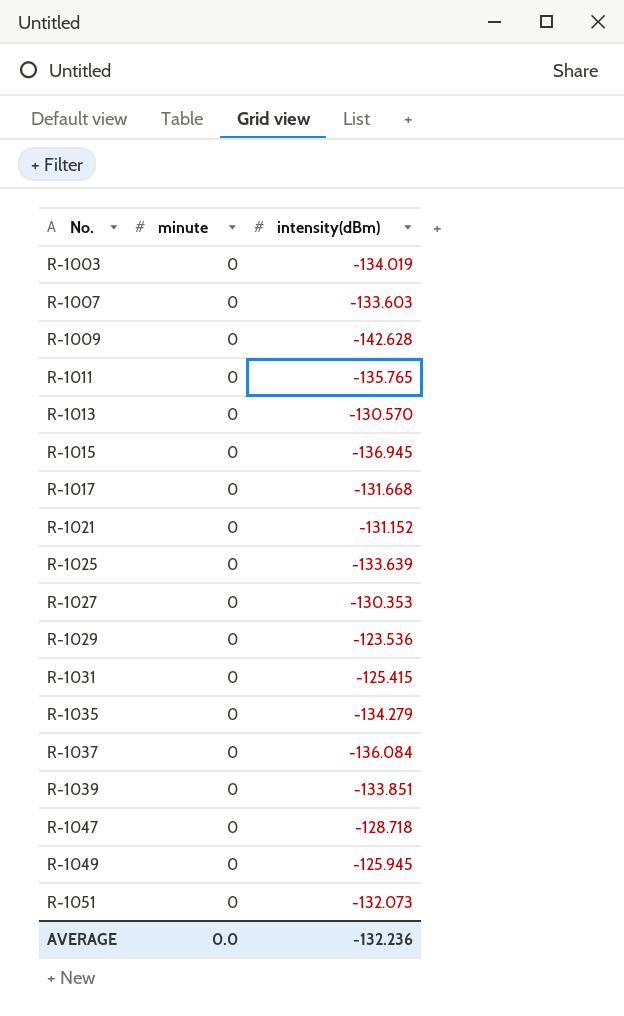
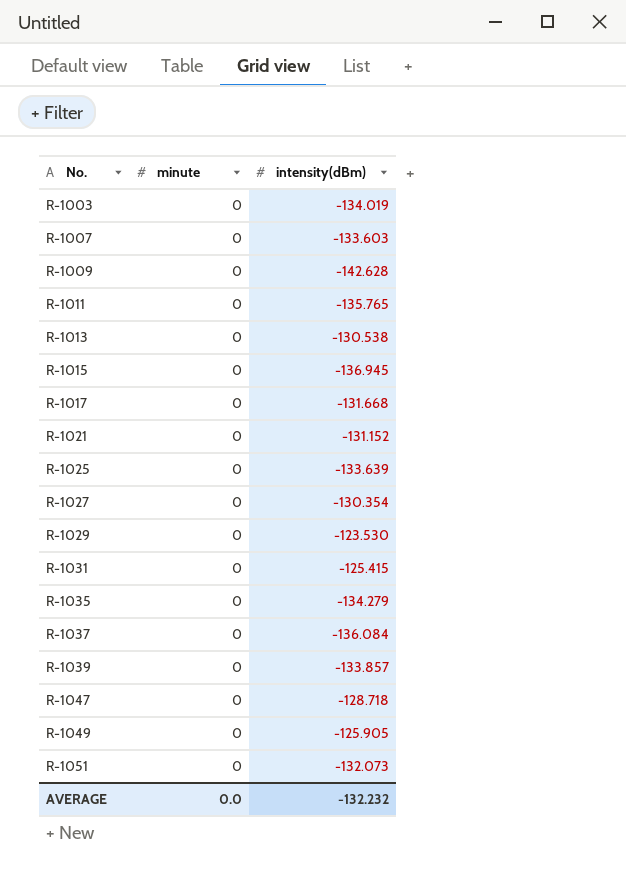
R-1013 | intensity(dBm): -130.570 -> -130.538
R-1027 | intensity(dBm): -130.353 -> -130.354
R-1029 | intensity(dBm): -123.536 -> -123.530
R-1039 | intensity(dBm): -133.851 -> -133.857
R-1049 | intensity(dBm): -125.945 -> -125.905
AVERAGE | intensity(dBm): -132.236 -> -132.232

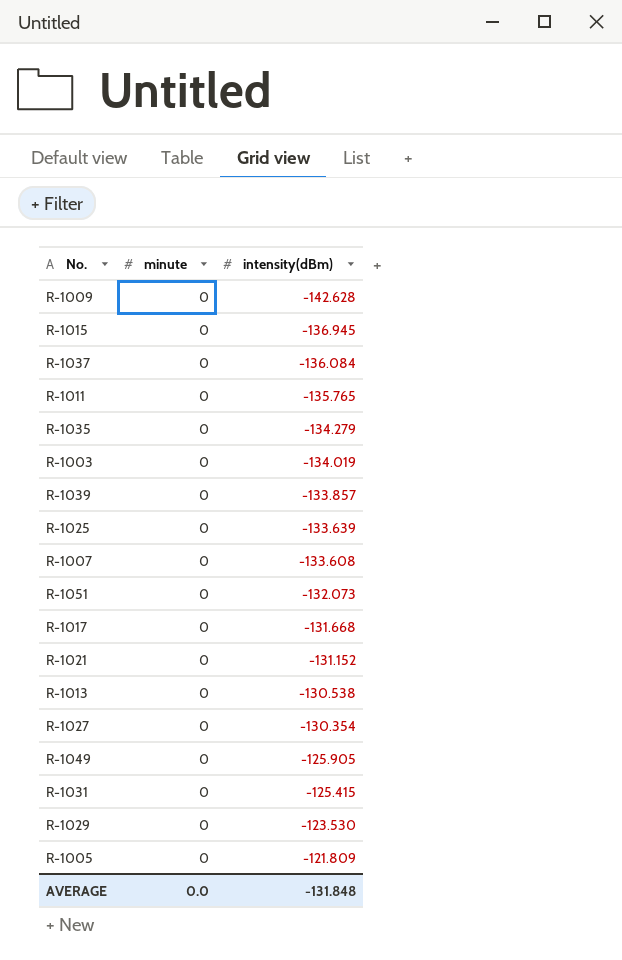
row order: No. ascending -> intensity(dBm) ascending
row R-1047: 0 | -128.718 -> none
R-1007 | intensity(dBm): -133.603 -> -133.608
row R-1005: none -> 0 | -121.809
AVERAGE | intensity(dBm): -132.232 -> -131.848

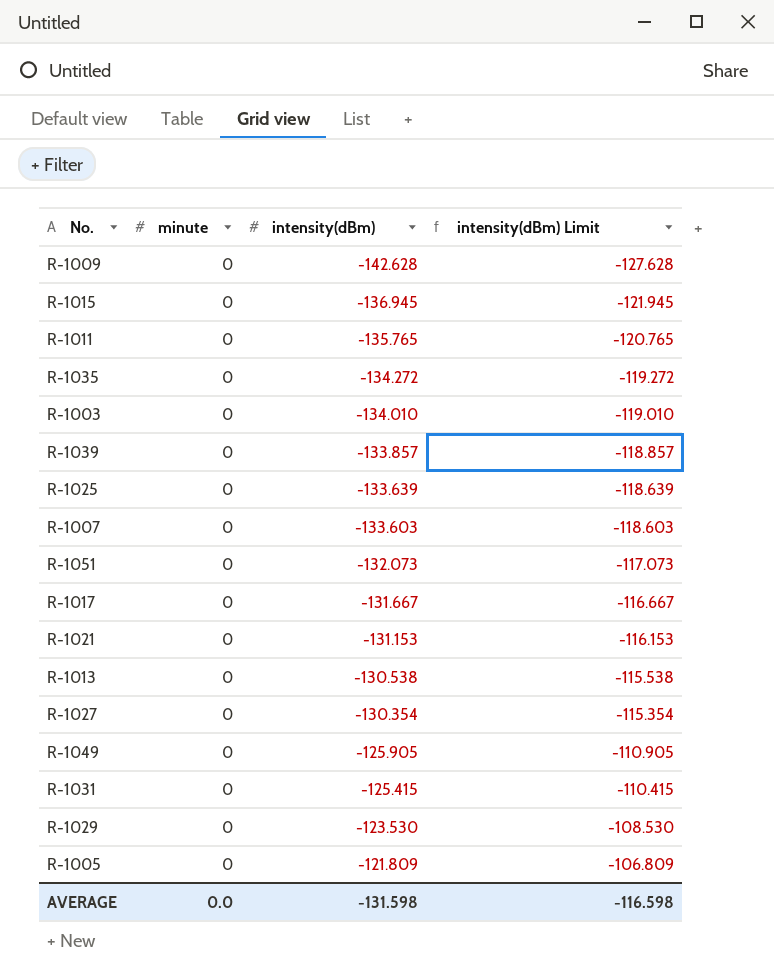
column intensity(dBm) Limit | formula: none -> [intensity(dBm)] + 15
row R-1037: 0 | -136.084 -> none
R-1035 | intensity(dBm): -134.279 -> -134.272
R-1003 | intensity(dBm): -134.019 -> -134.010
R-1007 | intensity(dBm): -133.608 -> -133.603
R-1017 | intensity(dBm): -131.668 -> -131.667
R-1021 | intensity(dBm): -131.152 -> -131.153
AVERAGE | intensity(dBm): -131.848 -> -131.598

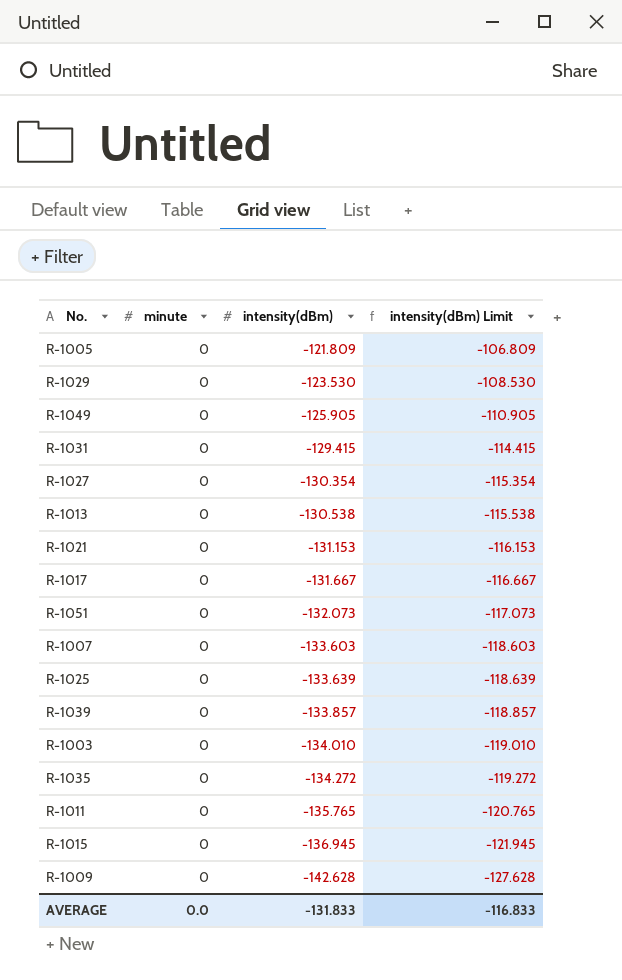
row order: intensity(dBm) ascending -> intensity(dBm) descending
R-1031 | intensity(dBm): -125.415 -> -129.415
R-1031 | intensity(dBm) Limit: -110.415 -> -114.415
AVERAGE | intensity(dBm): -131.598 -> -131.833
AVERAGE | intensity(dBm) Limit: -116.598 -> -116.833

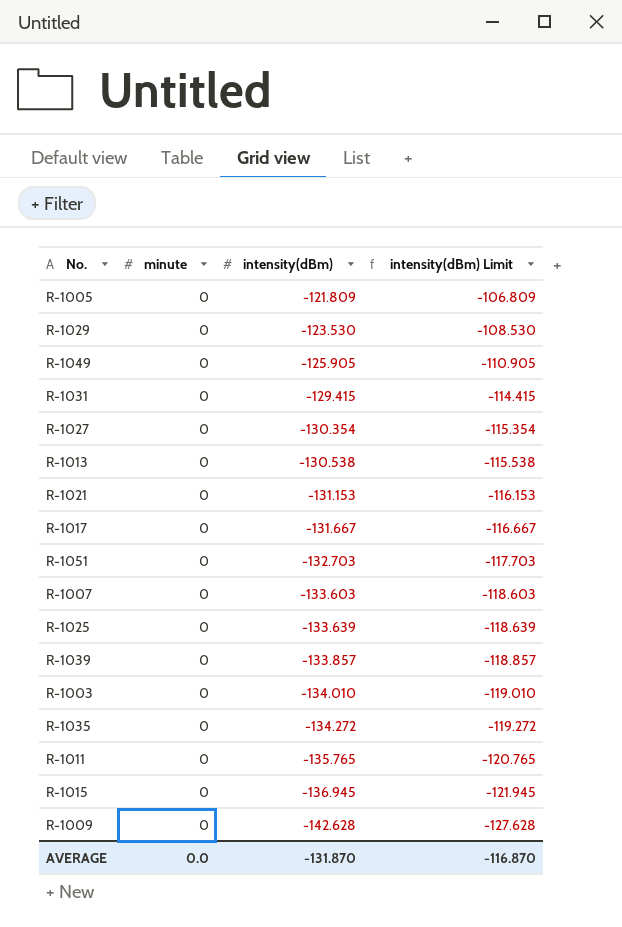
R-1051 | intensity(dBm): -132.073 -> -132.703
R-1051 | intensity(dBm) Limit: -117.073 -> -117.703
AVERAGE | intensity(dBm): -131.833 -> -131.870
AVERAGE | intensity(dBm) Limit: -116.833 -> -116.870

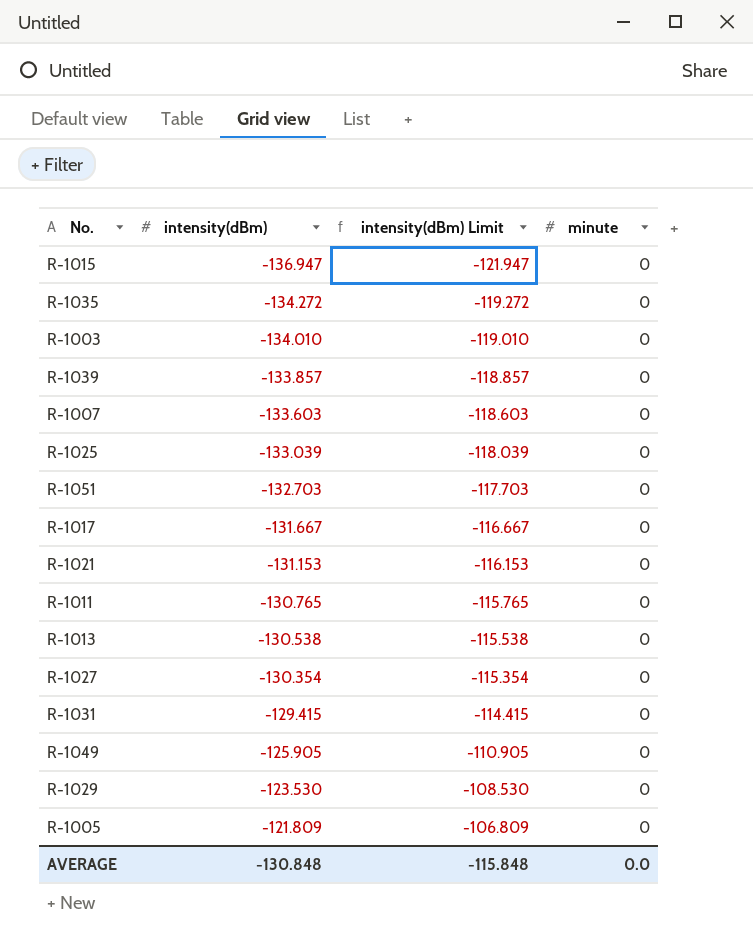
row order: intensity(dBm) descending -> intensity(dBm) ascending
column minute | position: 2 -> 4
row R-1009: 0 | -142.628 | -127.628 -> none
R-1015 | intensity(dBm): -136.945 -> -136.947
R-1015 | intensity(dBm) Limit: -121.945 -> -121.947
R-1025 | intensity(dBm): -133.639 -> -133.039
R-1025 | intensity(dBm) Limit: -118.639 -> -118.039
R-1011 | intensity(dBm): -135.765 -> -130.765
R-1011 | intensity(dBm) Limit: -120.765 -> -115.765
AVERAGE | intensity(dBm): -131.870 -> -130.848
AVERAGE | intensity(dBm) Limit: -116.870 -> -115.848

